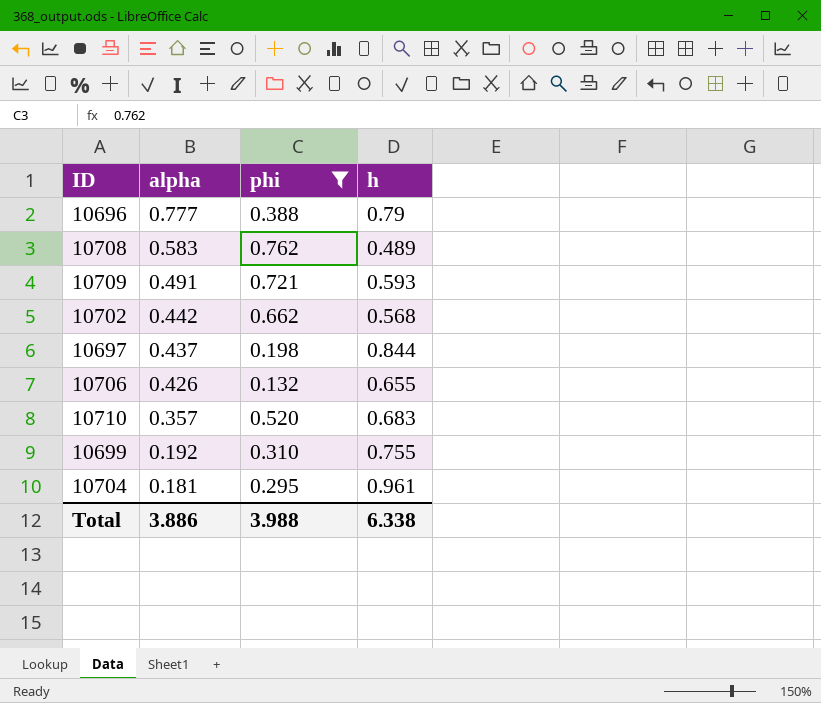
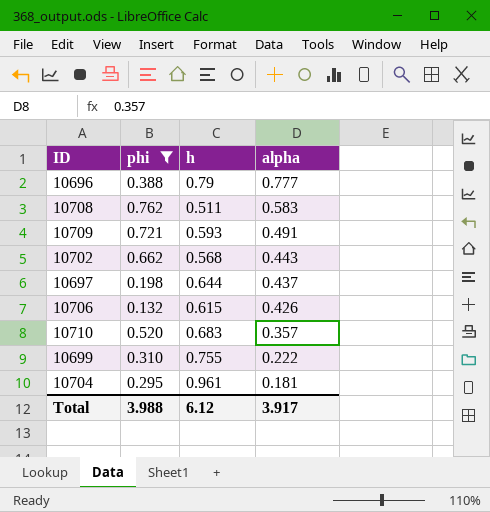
column alpha | position: 2 -> 4
10708 | h: 0.489 -> 0.511
10702 | alpha: 0.442 -> 0.443
10697 | h: 0.844 -> 0.644
10706 | h: 0.655 -> 0.615
10699 | alpha: 0.192 -> 0.222
Total | h: 6.338 -> 6.12
Total | alpha: 3.886 -> 3.917

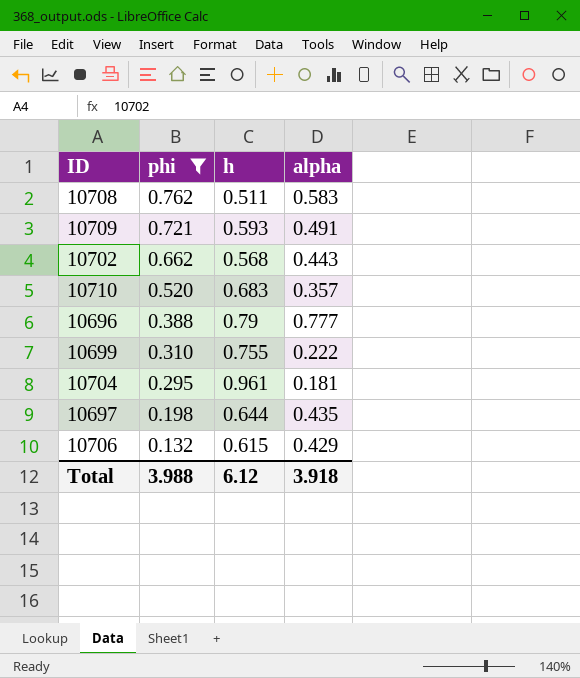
row order: alpha descending -> phi descending
10697 | alpha: 0.437 -> 0.435
10706 | alpha: 0.426 -> 0.429
Total | alpha: 3.917 -> 3.918

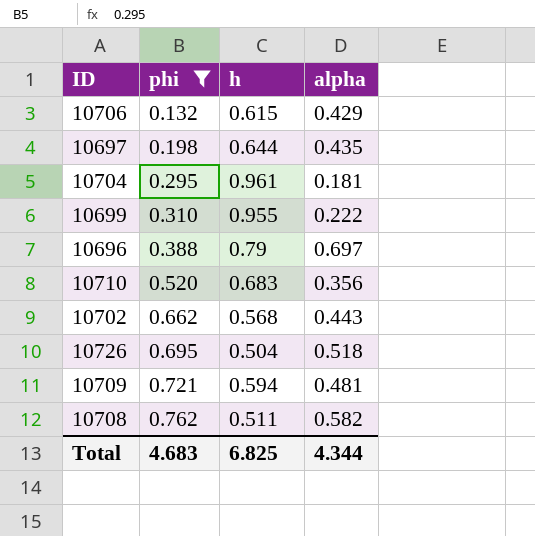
row order: phi descending -> phi ascending
10699 | h: 0.755 -> 0.955
10696 | alpha: 0.777 -> 0.697
10710 | alpha: 0.357 -> 0.356
row 10726: none -> 0.695 | 0.504 | 0.518
10709 | h: 0.593 -> 0.594
10709 | alpha: 0.491 -> 0.481
10708 | alpha: 0.583 -> 0.582
Total | phi: 3.988 -> 4.683
Total | h: 6.12 -> 6.825
Total | alpha: 3.918 -> 4.344

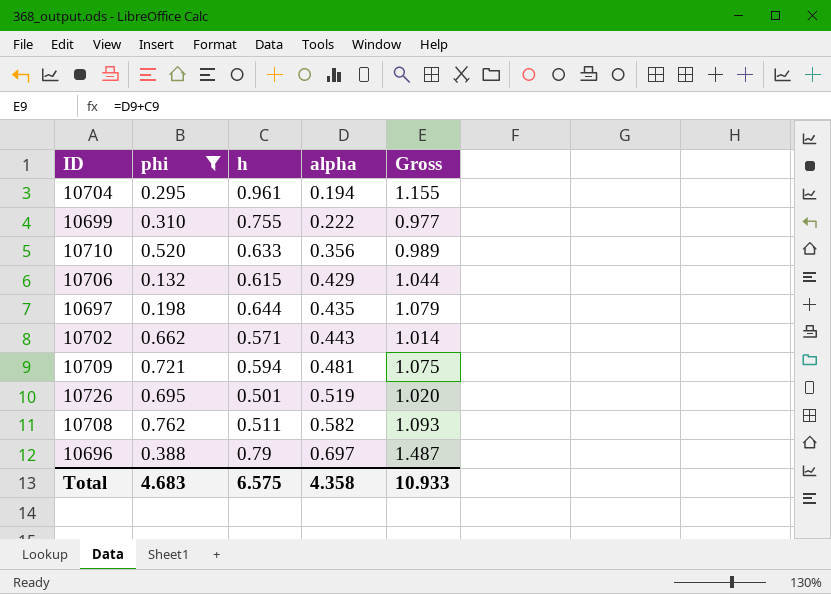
row order: phi ascending -> alpha ascending
column Gross | formula: none -> [h] + [alpha]
10704 | alpha: 0.181 -> 0.194
10699 | h: 0.955 -> 0.755
10710 | h: 0.683 -> 0.633
10702 | h: 0.568 -> 0.571
10726 | h: 0.504 -> 0.501
10726 | alpha: 0.518 -> 0.519
Total | h: 6.825 -> 6.575
Total | alpha: 4.344 -> 4.358

